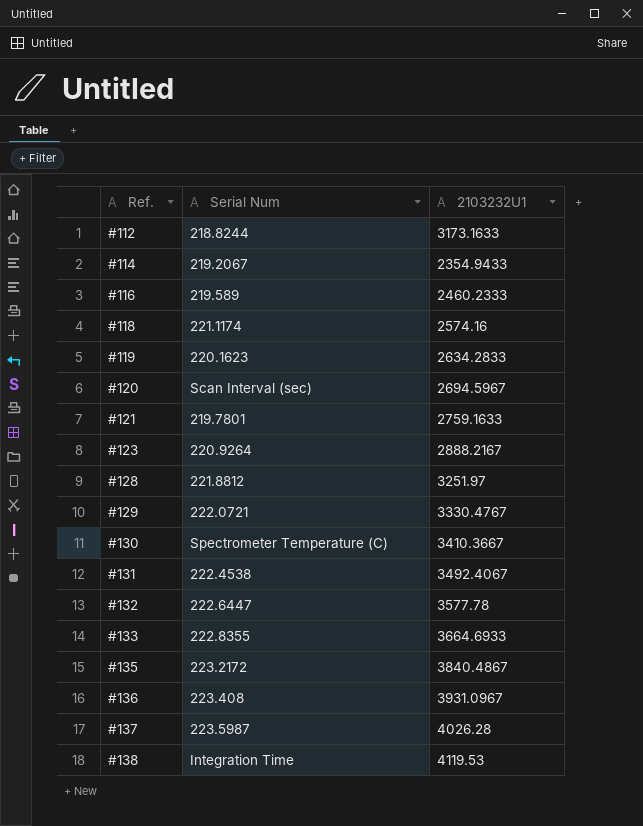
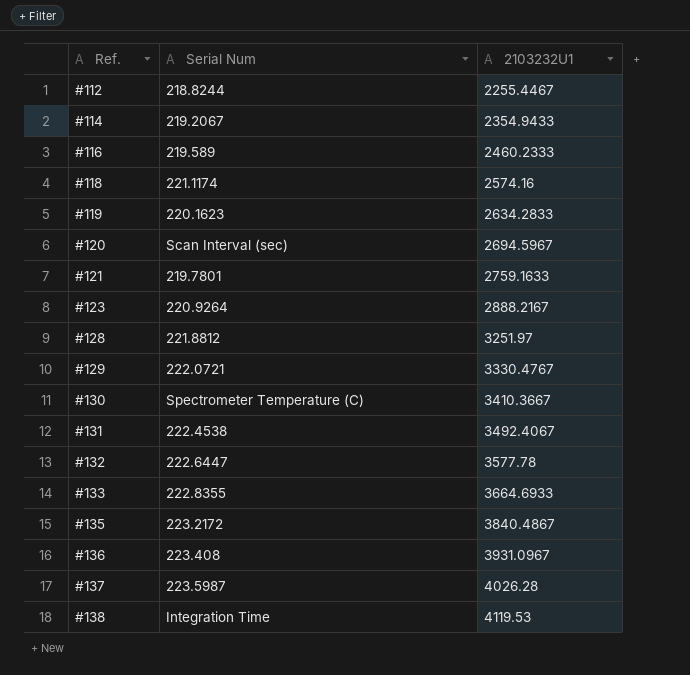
#112 | 2103232U1: 3173.1633 -> 2255.4467

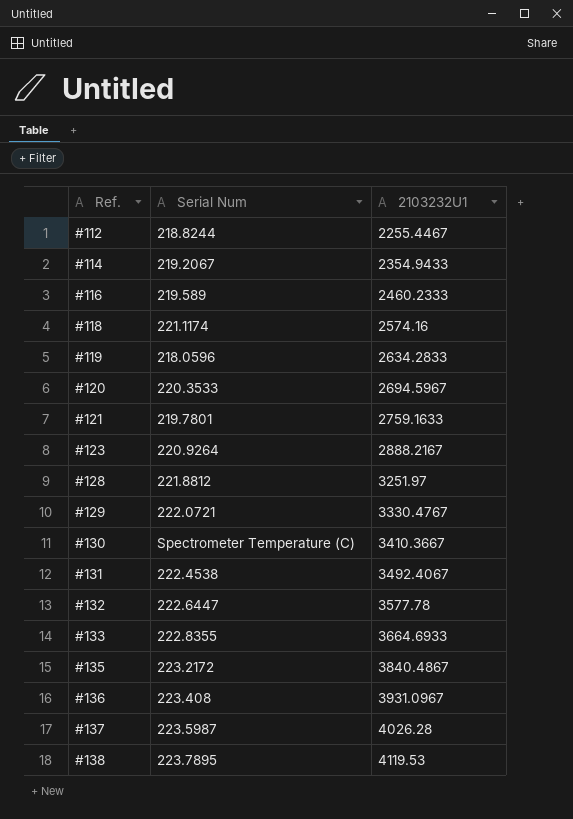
#119 | Serial Num: 220.1623 -> 218.0596
#120 | Serial Num: Scan Interval (sec) -> 220.3533
#138 | Serial Num: Integration Time -> 223.7895

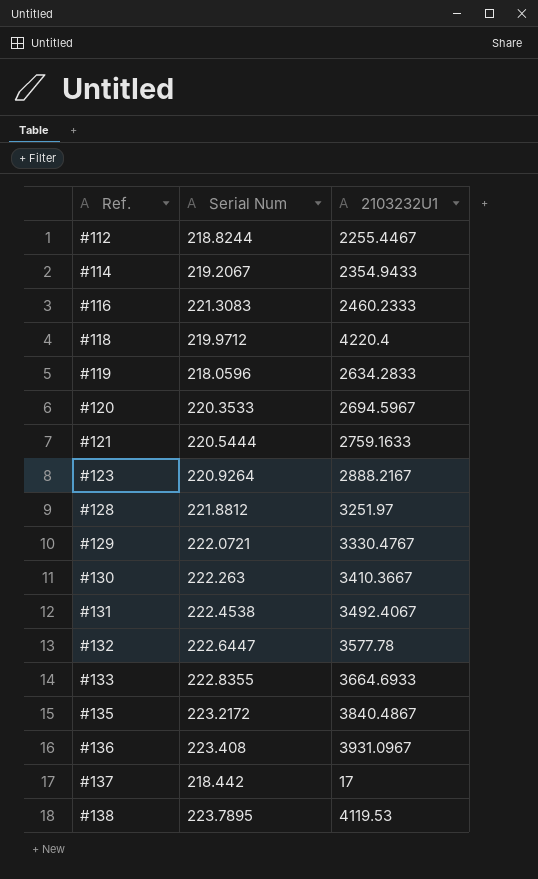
#116 | Serial Num: 219.589 -> 221.3083
#118 | Serial Num: 221.1174 -> 219.9712
#118 | 2103232U1: 2574.16 -> 4220.4
#121 | Serial Num: 219.7801 -> 220.5444
#130 | Serial Num: Spectrometer Temperature (C) -> 222.263
#137 | Serial Num: 223.5987 -> 218.442
#137 | 2103232U1: 4026.28 -> 17

